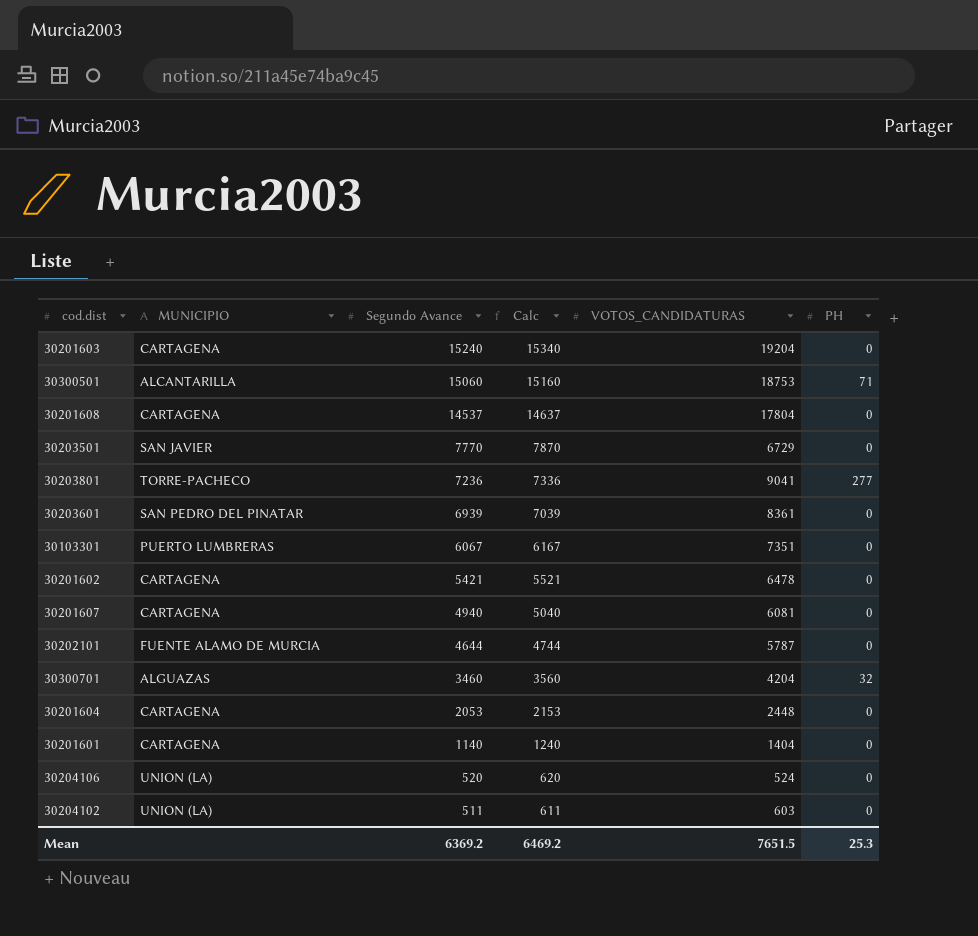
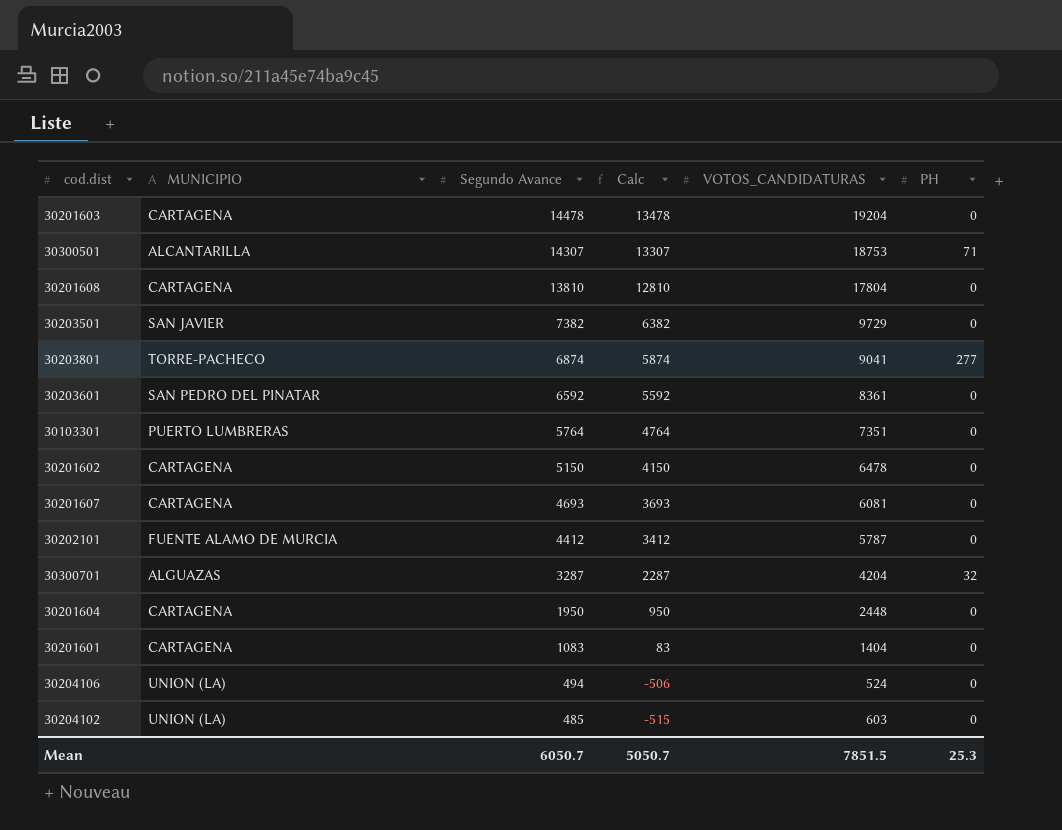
column Calc | formula: [Segundo Avance] + 100 -> [Segundo Avance] - 1000
30201603 | Segundo Avance: 15240 -> 14478
30300501 | Segundo Avance: 15060 -> 14307
30201608 | Segundo Avance: 14537 -> 13810
30203501 | Segundo Avance: 7770 -> 7382
30203501 | VOTOS_CANDIDATURAS: 6729 -> 9729
30203801 | Segundo Avance: 7236 -> 6874
30203601 | Segundo Avance: 6939 -> 6592
30103301 | Segundo Avance: 6067 -> 5764
30201602 | Segundo Avance: 5421 -> 5150
30201607 | Segundo Avance: 4940 -> 4693
30202101 | Segundo Avance: 4644 -> 4412
30300701 | Segundo Avance: 3460 -> 3287
30201604 | Segundo Avance: 2053 -> 1950
30201601 | Segundo Avance: 1140 -> 1083
30204106 | Segundo Avance: 520 -> 494
30204102 | Segundo Avance: 511 -> 485
Mean | Segundo Avance: 6369.2 -> 6050.7
Mean | Calc: 6469.2 -> 5050.7
Mean | VOTOS_CANDIDATURAS: 7651.5 -> 7851.5

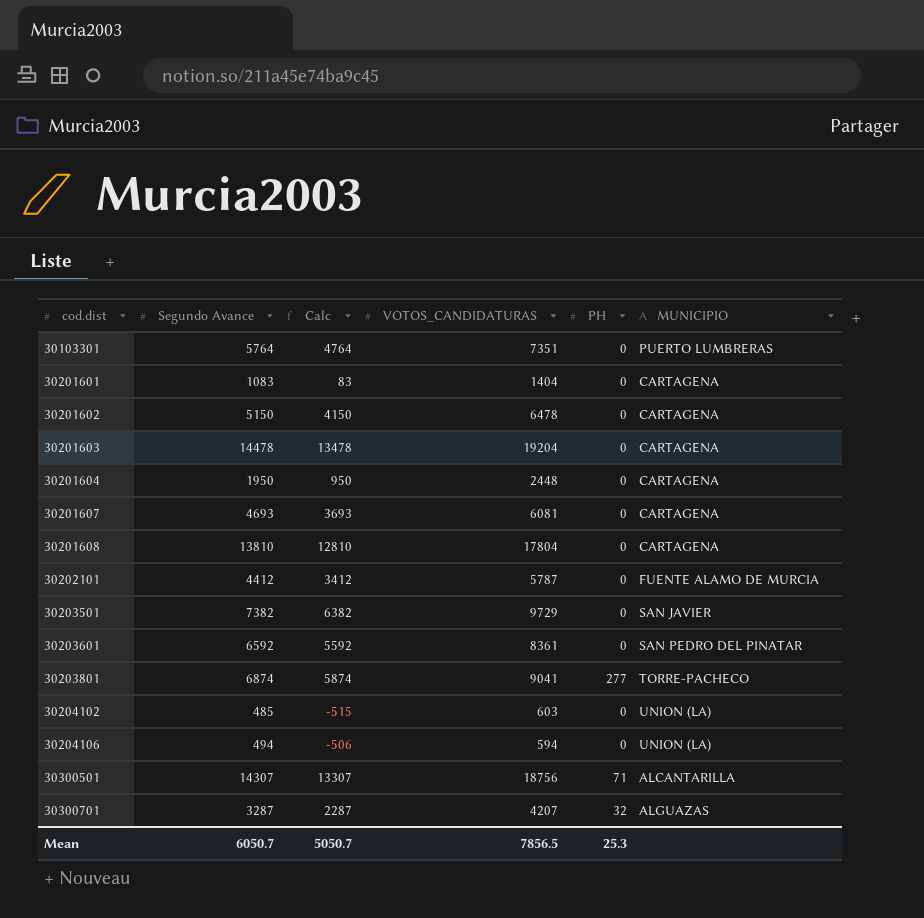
row order: Segundo Avance descending -> cod.dist ascending
column MUNICIPIO | position: 2 -> 6
30204106 | VOTOS_CANDIDATURAS: 524 -> 594
30300501 | VOTOS_CANDIDATURAS: 18753 -> 18756
30300701 | VOTOS_CANDIDATURAS: 4204 -> 4207
Mean | VOTOS_CANDIDATURAS: 7851.5 -> 7856.5

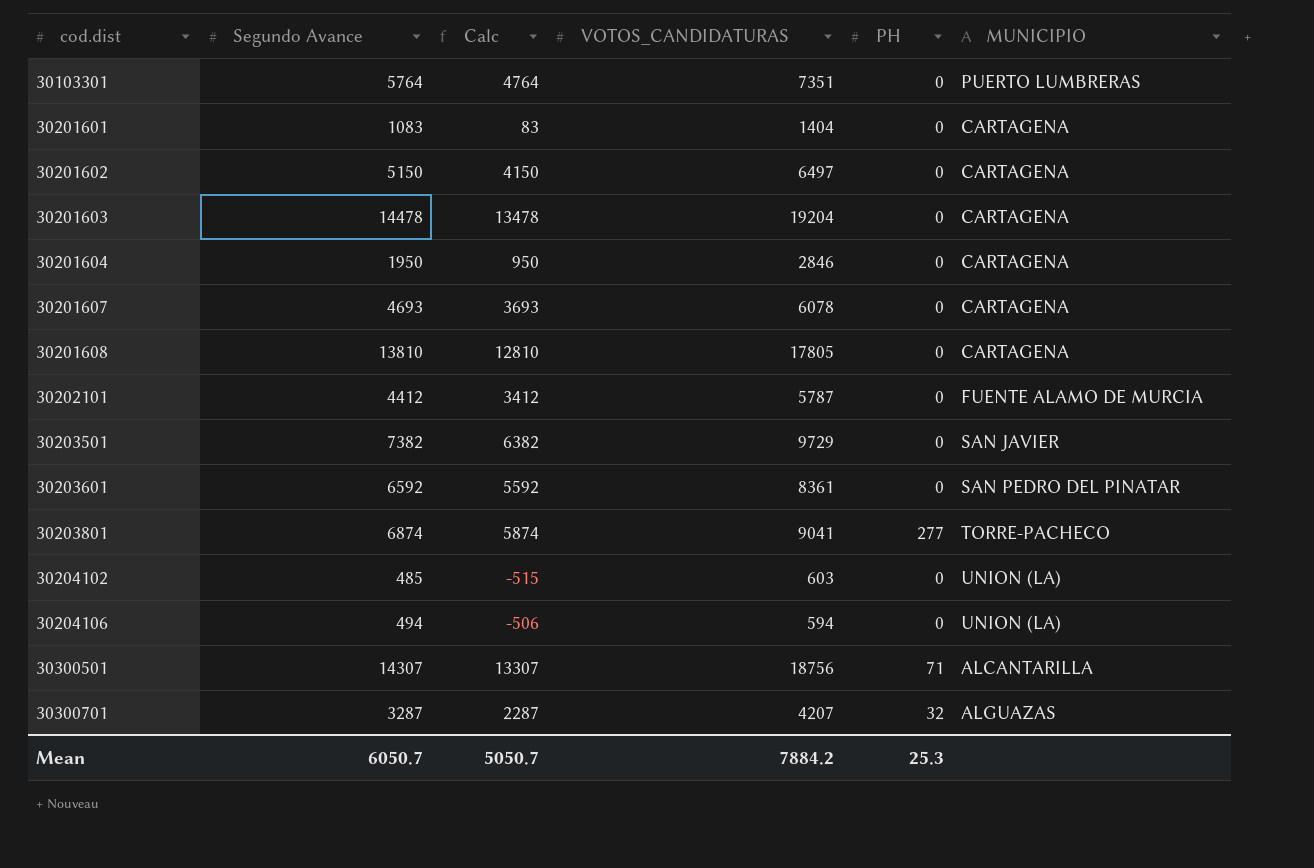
30201602 | VOTOS_CANDIDATURAS: 6478 -> 6497
30201604 | VOTOS_CANDIDATURAS: 2448 -> 2846
30201607 | VOTOS_CANDIDATURAS: 6081 -> 6078
30201608 | VOTOS_CANDIDATURAS: 17804 -> 17805
Mean | VOTOS_CANDIDATURAS: 7856.5 -> 7884.2

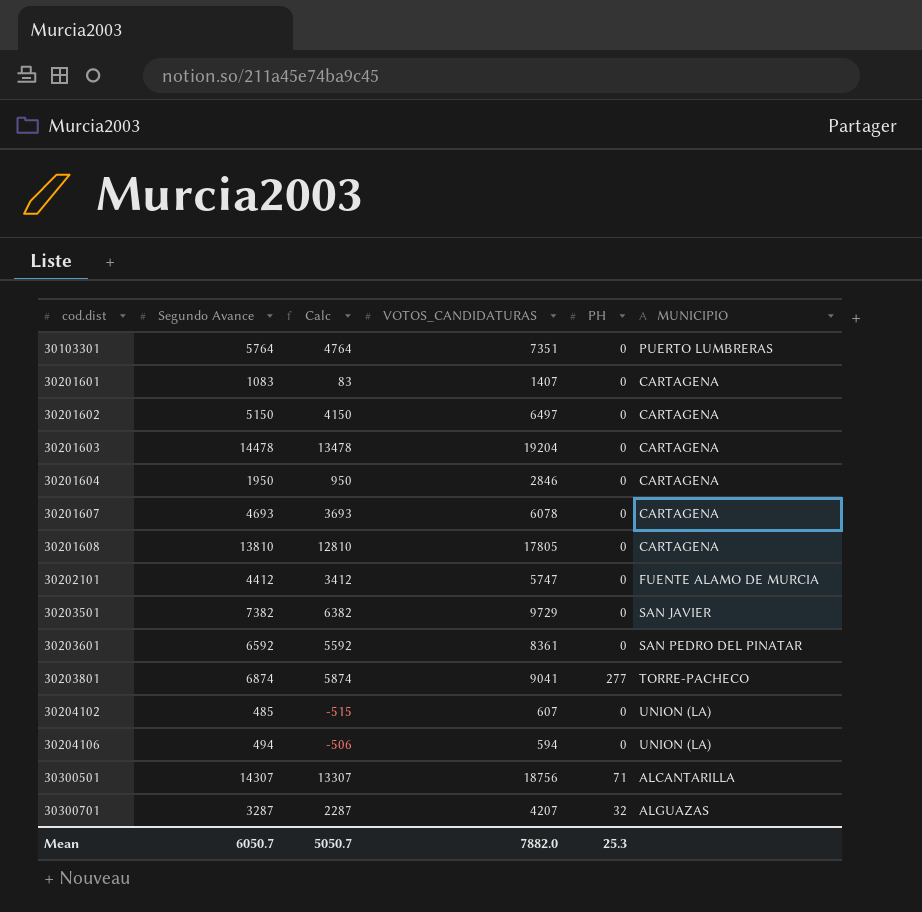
30201601 | VOTOS_CANDIDATURAS: 1404 -> 1407
30202101 | VOTOS_CANDIDATURAS: 5787 -> 5747
30204102 | VOTOS_CANDIDATURAS: 603 -> 607
Mean | VOTOS_CANDIDATURAS: 7884.2 -> 7882.0

